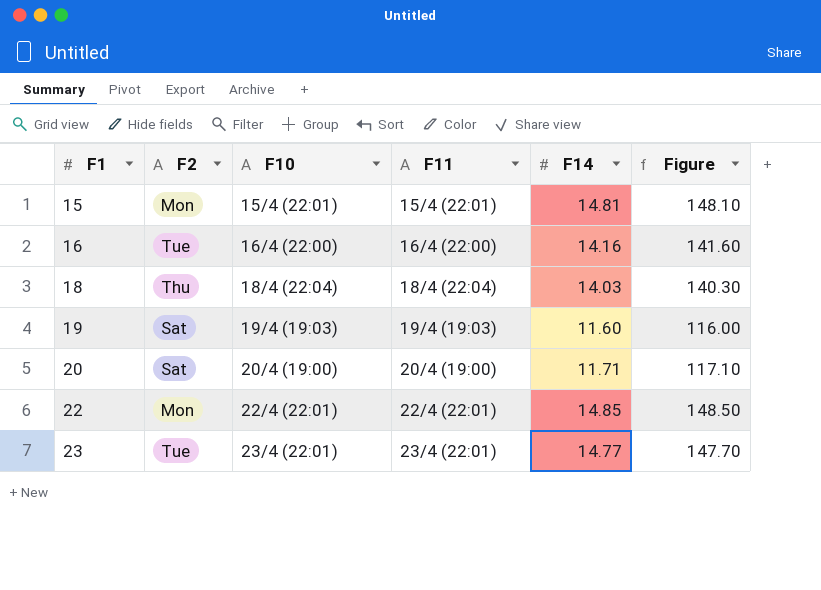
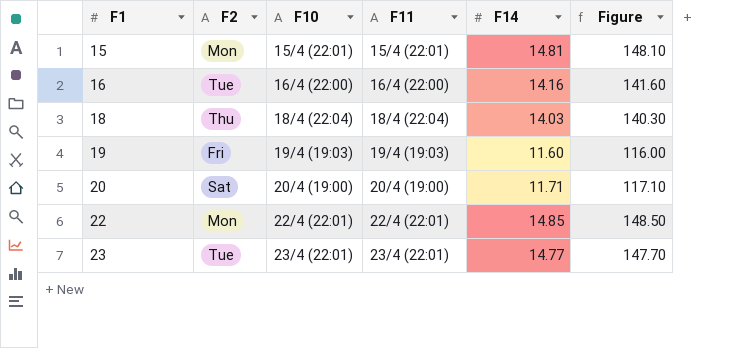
19 | F2: Sat -> Fri

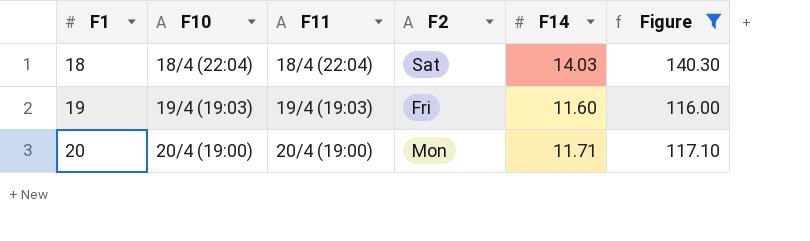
filter: none -> Figure <= 140.30
column F2 | position: 2 -> 4
18 | F2: Thu -> Sat
20 | F2: Sat -> Mon

